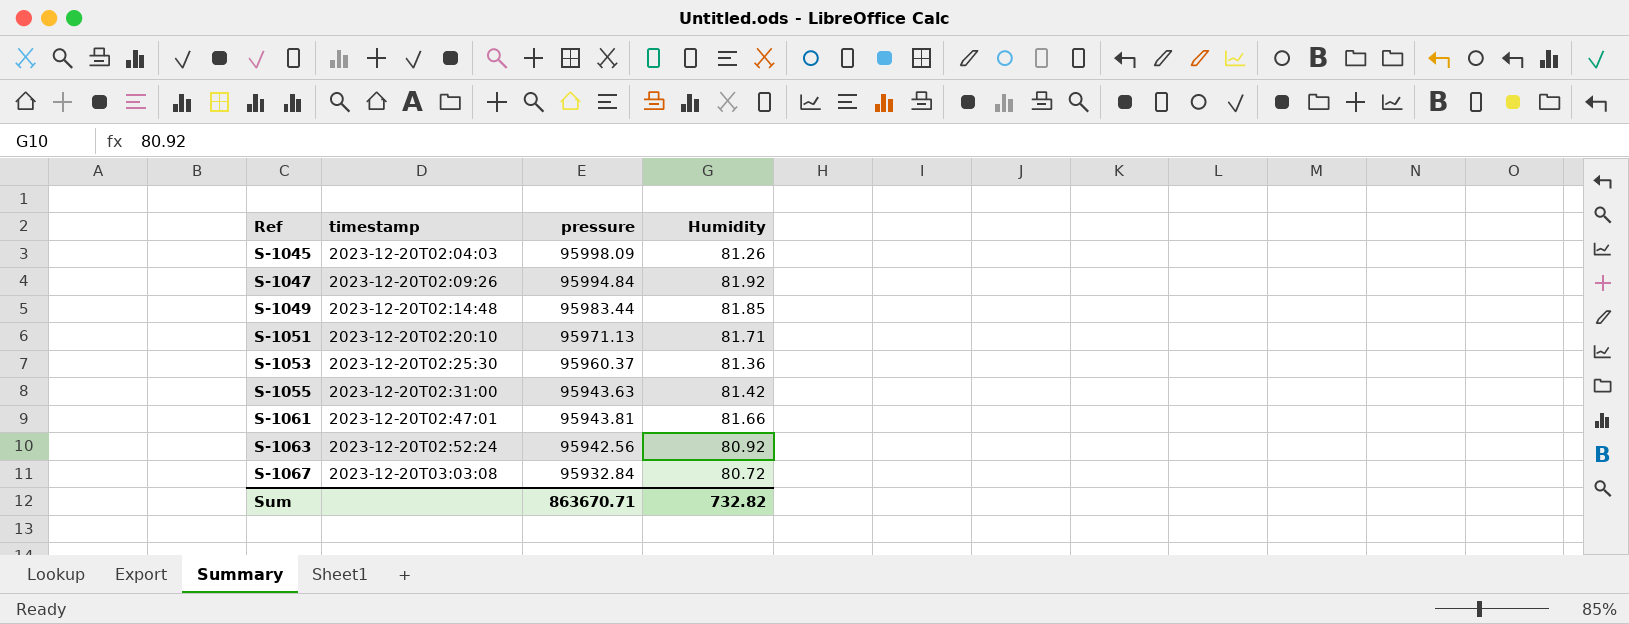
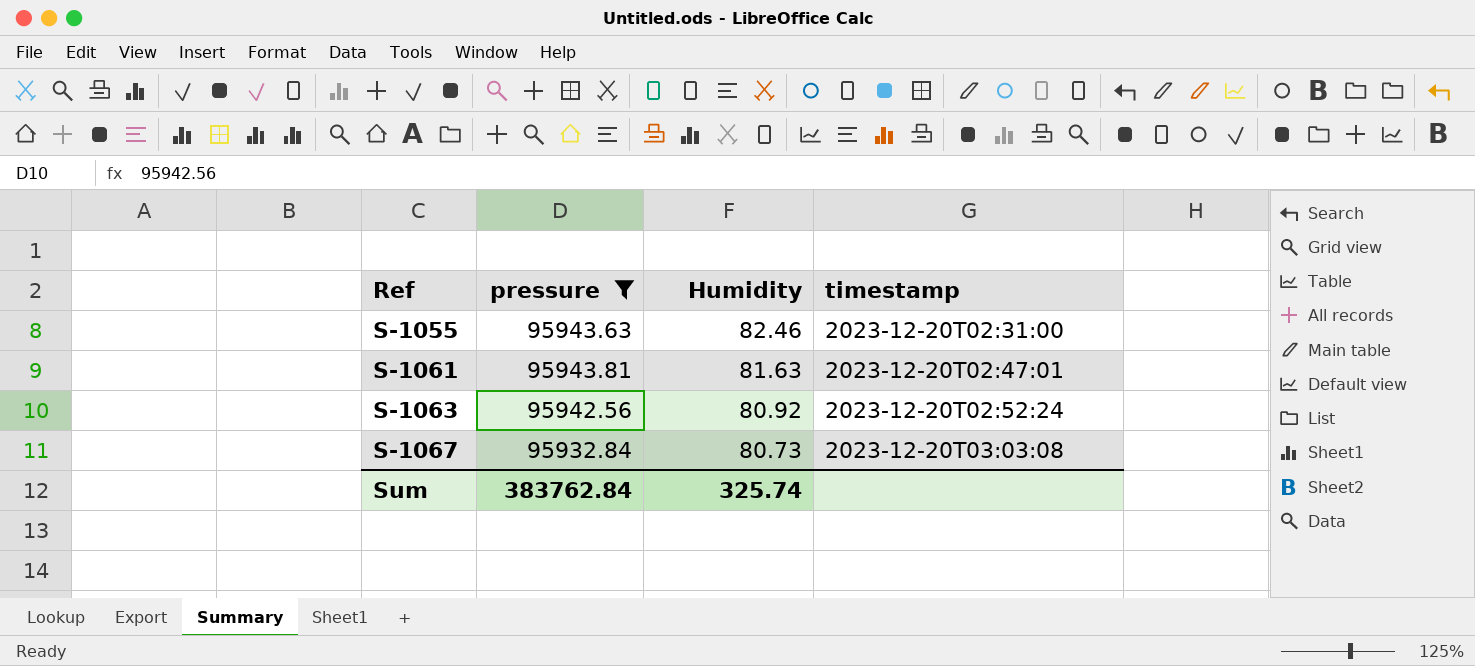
filter: none -> pressure <= 95943.81
column timestamp | position: 2 -> 4
S-1055 | Humidity: 81.42 -> 82.46
S-1061 | Humidity: 81.66 -> 81.63
S-1067 | Humidity: 80.72 -> 80.73
Sum | pressure: 863670.71 -> 383762.84
Sum | Humidity: 732.82 -> 325.74

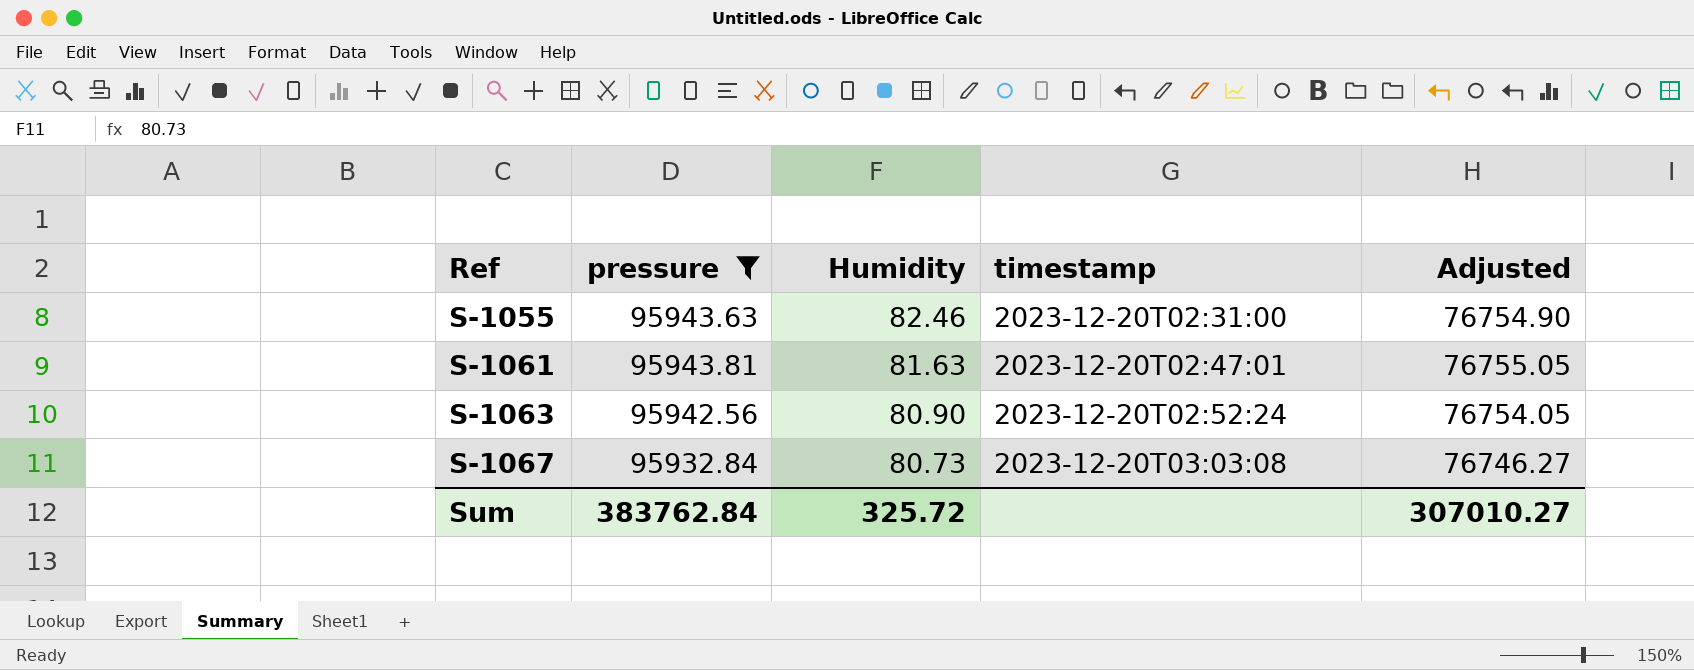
column Adjusted | formula: none -> [pressure] * 0.8
S-1063 | Humidity: 80.92 -> 80.90
Sum | Humidity: 325.74 -> 325.72

